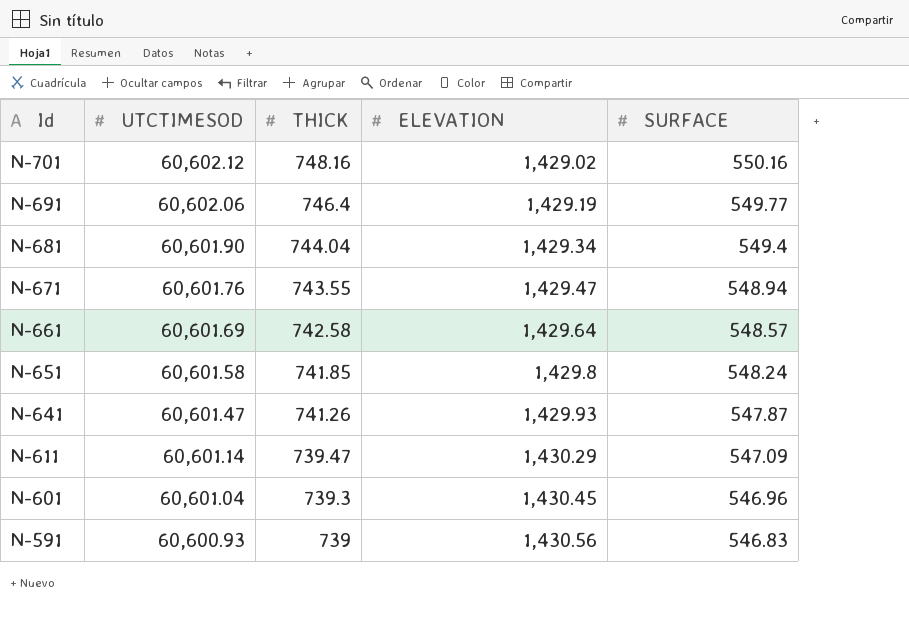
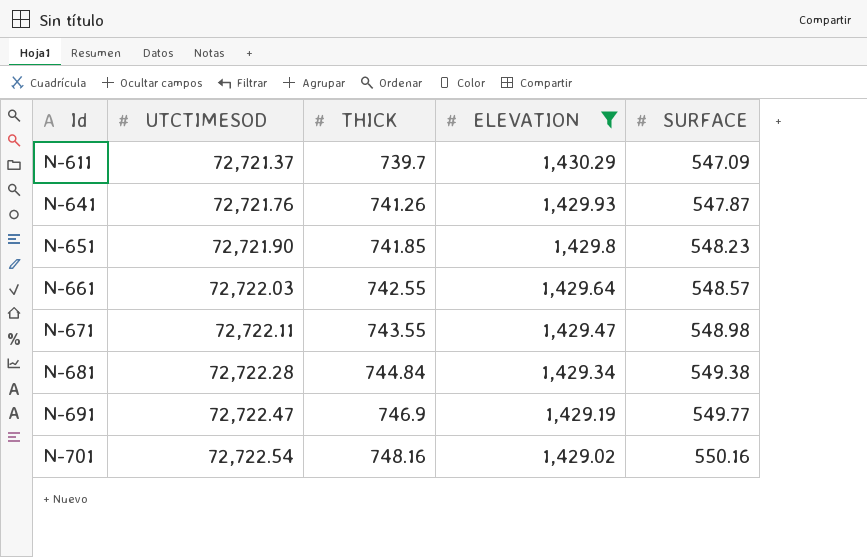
filter: none -> ELEVATION <= 1,430.29
row order: Id descending -> Id ascending
N-611 | UTCTIMESOD: 60,601.14 -> 72,721.37
N-611 | THICK: 739.47 -> 739.7
N-641 | UTCTIMESOD: 60,601.47 -> 72,721.76
N-651 | UTCTIMESOD: 60,601.58 -> 72,721.90
N-651 | SURFACE: 548.24 -> 548.23
N-661 | UTCTIMESOD: 60,601.69 -> 72,722.03
N-661 | THICK: 742.58 -> 742.55
N-671 | UTCTIMESOD: 60,601.76 -> 72,722.11
N-671 | SURFACE: 548.94 -> 548.98
N-681 | UTCTIMESOD: 60,601.90 -> 72,722.28
N-681 | THICK: 744.04 -> 744.84
N-681 | SURFACE: 549.4 -> 549.38
N-691 | UTCTIMESOD: 60,602.06 -> 72,722.47
N-691 | THICK: 746.4 -> 746.9
N-701 | UTCTIMESOD: 60,602.12 -> 72,722.54

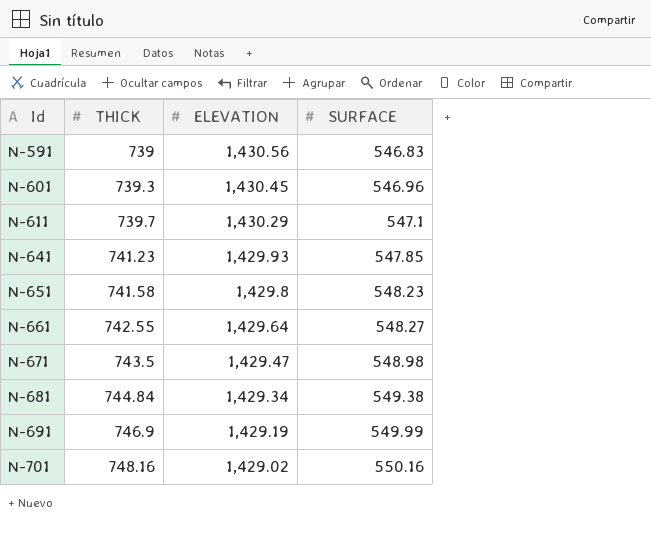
filter: ELEVATION <= 1,430.29 -> none
column UTCTIMESOD | position: 2 -> none
N-611 | SURFACE: 547.09 -> 547.1
N-641 | THICK: 741.26 -> 741.23
N-641 | SURFACE: 547.87 -> 547.85
N-651 | THICK: 741.85 -> 741.58
N-661 | SURFACE: 548.57 -> 548.27
N-671 | THICK: 743.55 -> 743.5
N-691 | SURFACE: 549.77 -> 549.99

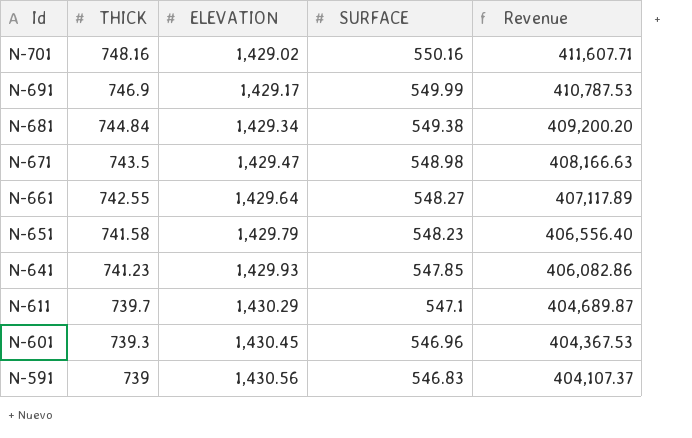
row order: Id ascending -> Id descending
column Revenue | formula: none -> [THICK] * [SURFACE]
N-691 | ELEVATION: 1,429.19 -> 1,429.17
N-651 | ELEVATION: 1,429.8 -> 1,429.79

